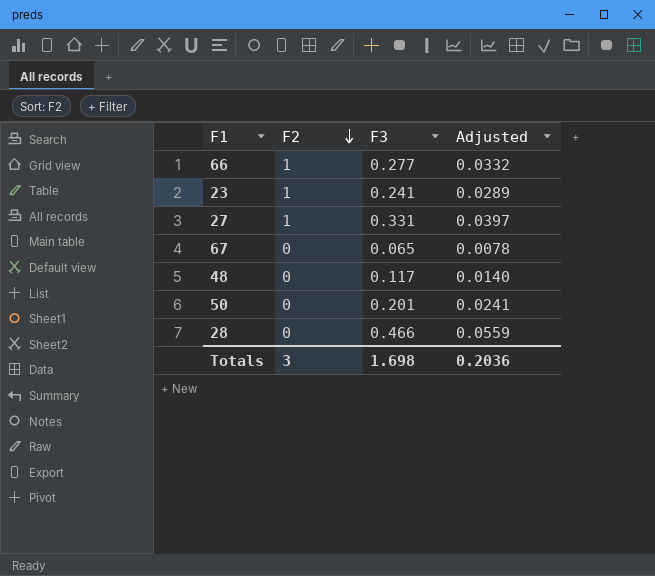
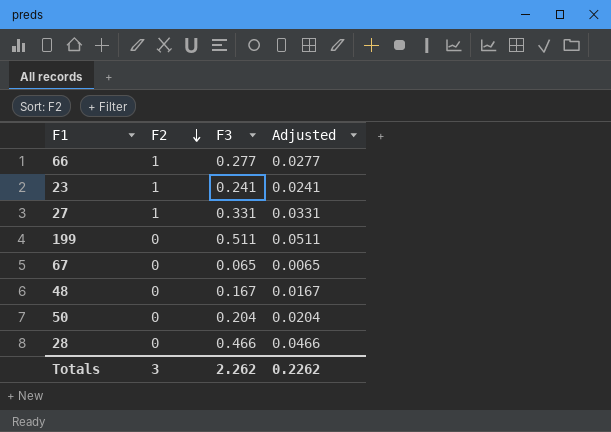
column Adjusted | formula: [F3] * 0.12 -> [F3] * 0.1
row 199: none -> 0 | 0.511 | 0.0511
48 | F3: 0.117 -> 0.167
50 | F3: 0.201 -> 0.204
Totals | F3: 1.698 -> 2.262
Totals | Adjusted: 0.2036 -> 0.2262

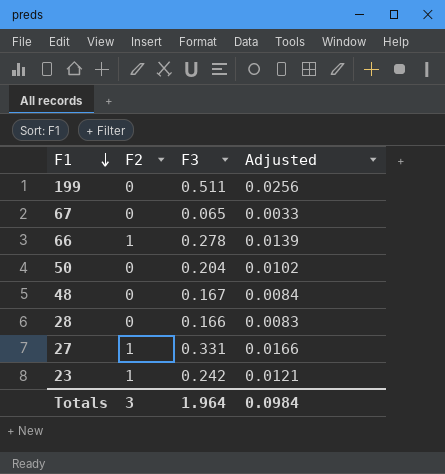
row order: F2 descending -> F1 descending
column Adjusted | formula: [F3] * 0.1 -> [F3] * 0.05
66 | F3: 0.277 -> 0.278
28 | F3: 0.466 -> 0.166
23 | F3: 0.241 -> 0.242
Totals | F3: 2.262 -> 1.964
Totals | Adjusted: 0.2262 -> 0.0984

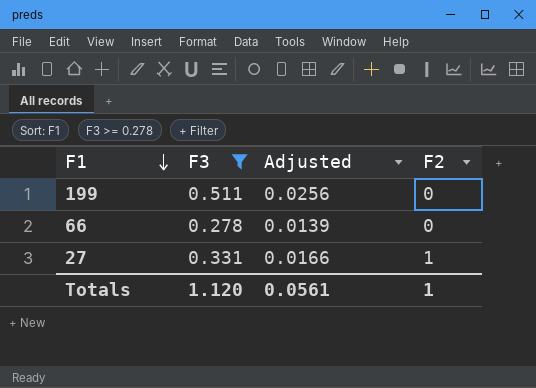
filter: none -> F3 >= 0.278
column F2 | position: 2 -> 4
66 | F2: 1 -> 0
Totals | F3: 1.964 -> 1.120
Totals | Adjusted: 0.0984 -> 0.0561
Totals | F2: 3 -> 1

